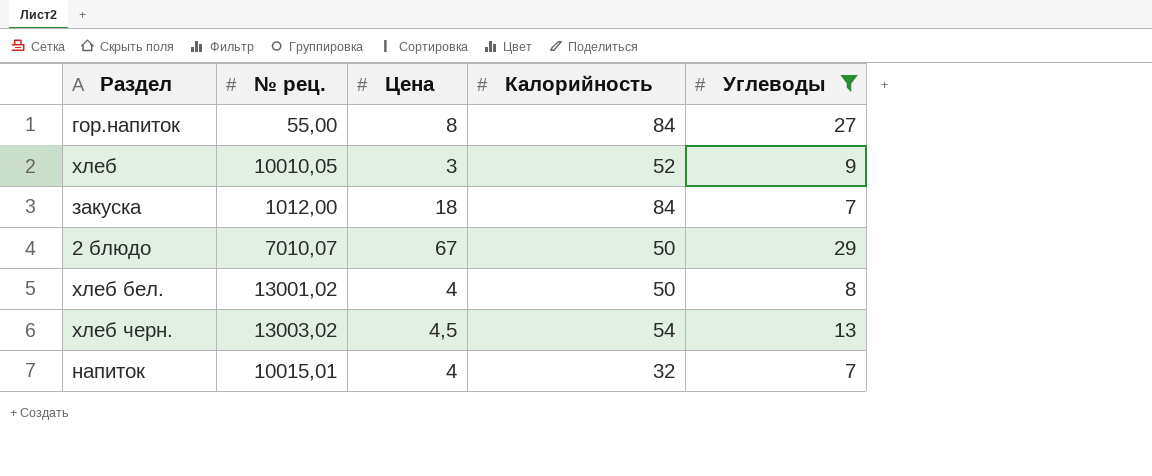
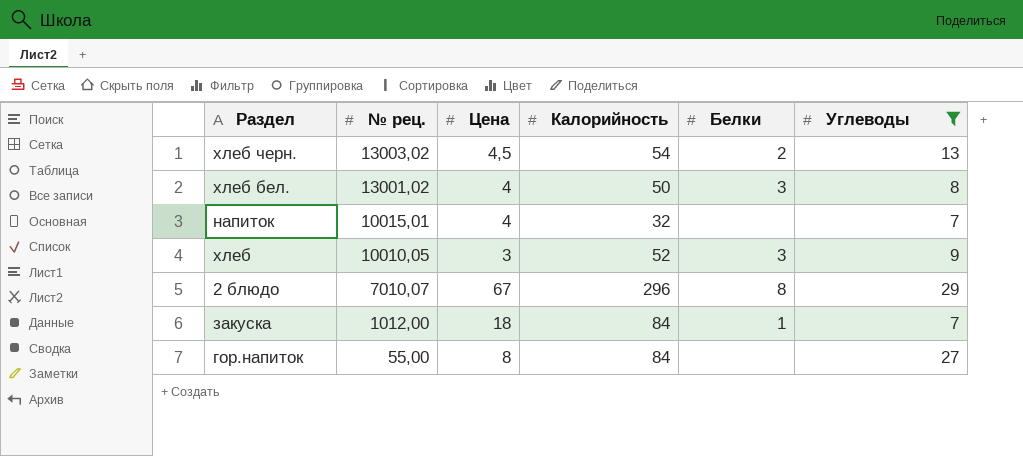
row order: none -> № рец. descending
column Белки | position: none -> 5
2 блюдо | Калорийность: 50 -> 296

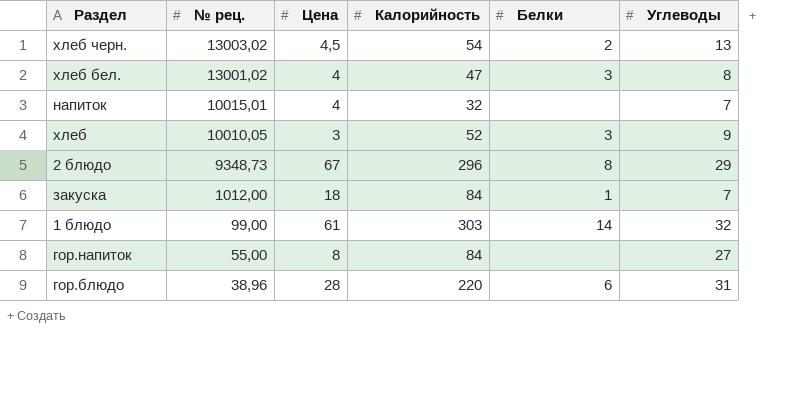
filter: Углеводы <= 29 -> none
хлеб бел. | Калорийность: 50 -> 47
2 блюдо | № рец.: 7010,07 -> 9348,73

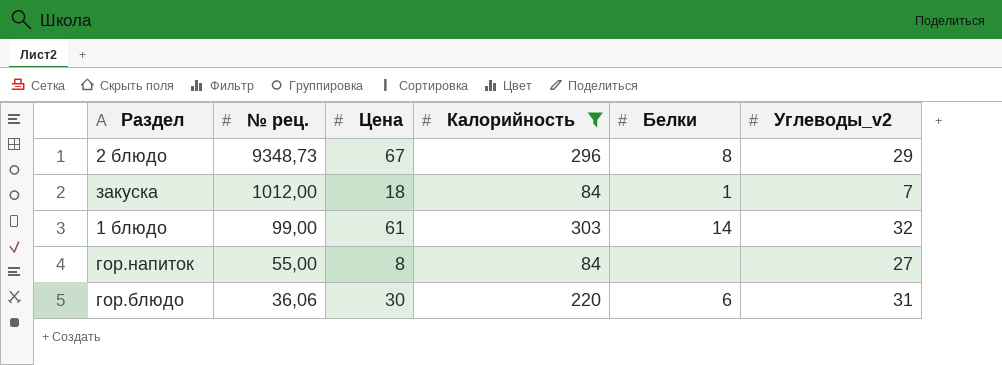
filter: none -> Калорийность >= 84
column name: Углеводы -> Углеводы_v2
гор.блюдо | № рец.: 38,96 -> 36,06
гор.блюдо | Цена: 28 -> 30

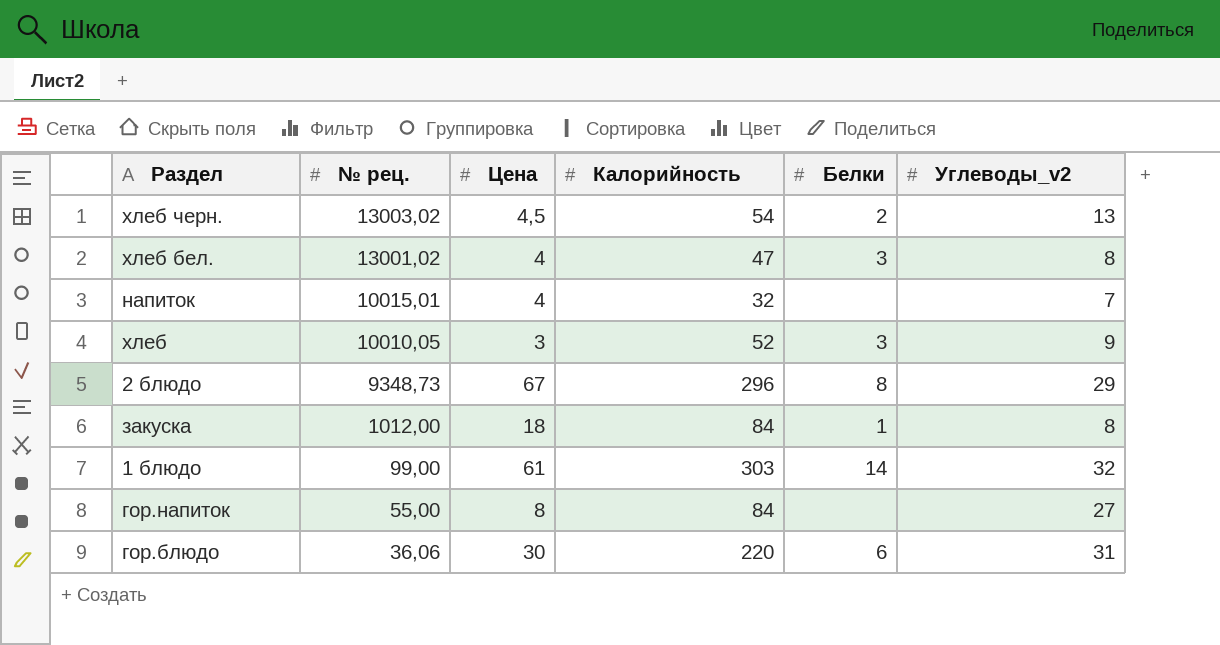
filter: Калорийность >= 84 -> none
закуска | Углеводы_v2: 7 -> 8

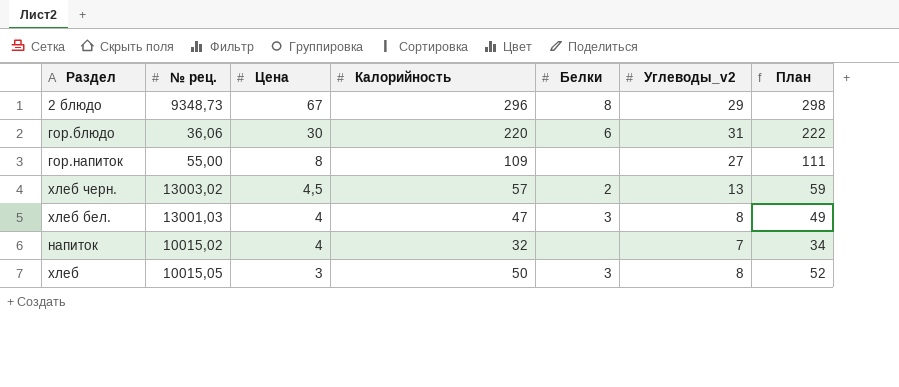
row order: № рец. descending -> Цена descending
column План | formula: none -> [Калорийность] + 2
row закуска: 1012,00 | 18 | 84 | 1 | 8 -> none
row 1 блюдо: 99,00 | 61 | 303 | 14 | 32 -> none
гор.напиток | Калорийность: 84 -> 109
хлеб черн. | Калорийность: 54 -> 57
хлеб бел. | № рец.: 13001,02 -> 13001,03
напиток | № рец.: 10015,01 -> 10015,02
хлеб | № рец.: 10010,05 -> 10015,05
хлеб | Калорийность: 52 -> 50
хлеб | Углеводы_v2: 9 -> 8

